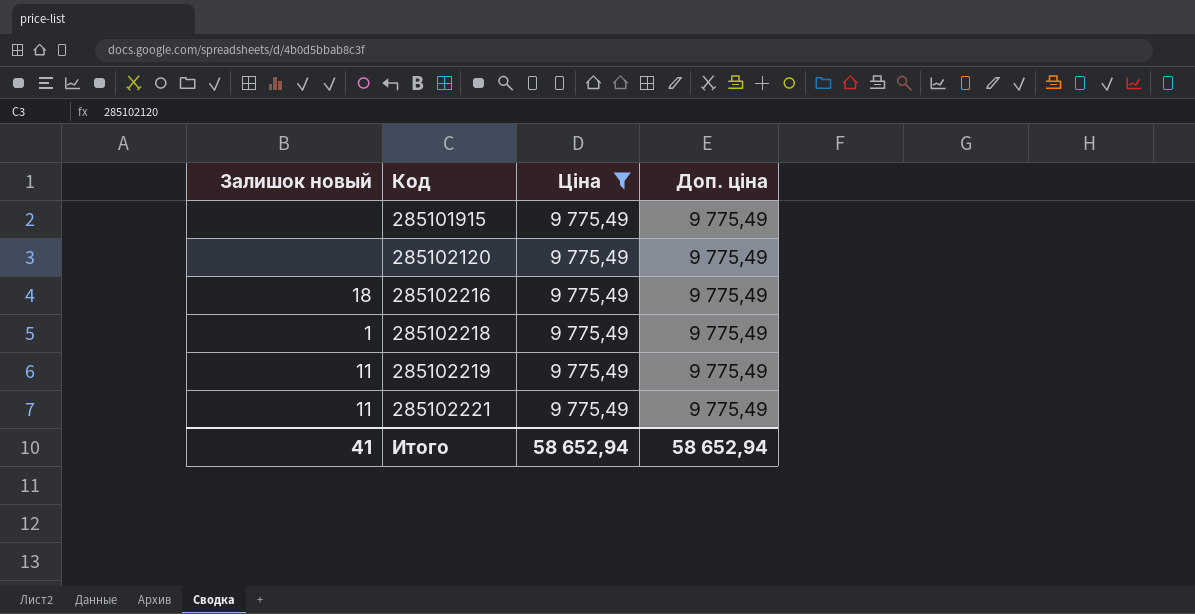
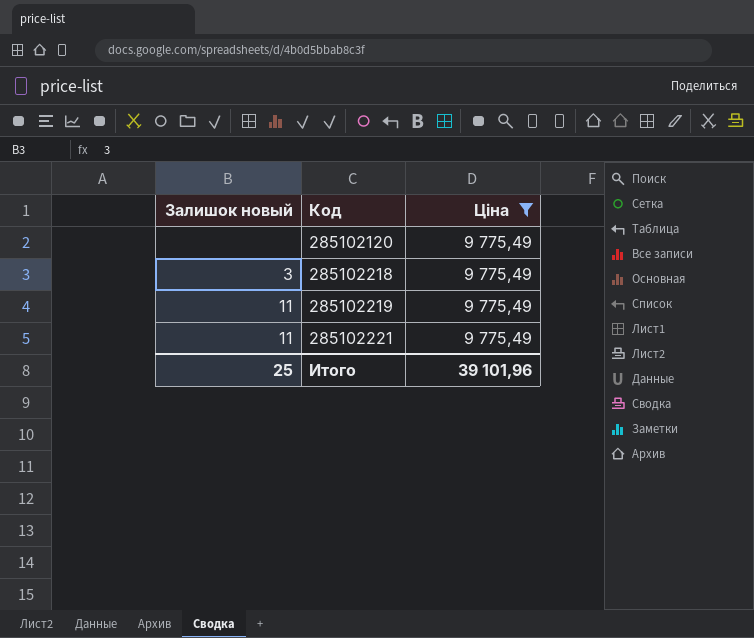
column Доп. ціна | position: 4 -> none
row 285101915: none | 9 775,49 | 9 775,49 -> none
row 285102216: 18 | 9 775,49 | 9 775,49 -> none
285102218 | Залишок новый: 1 -> 3
Итого | Залишок новый: 41 -> 25
Итого | Ціна: 58 652,94 -> 39 101,96

